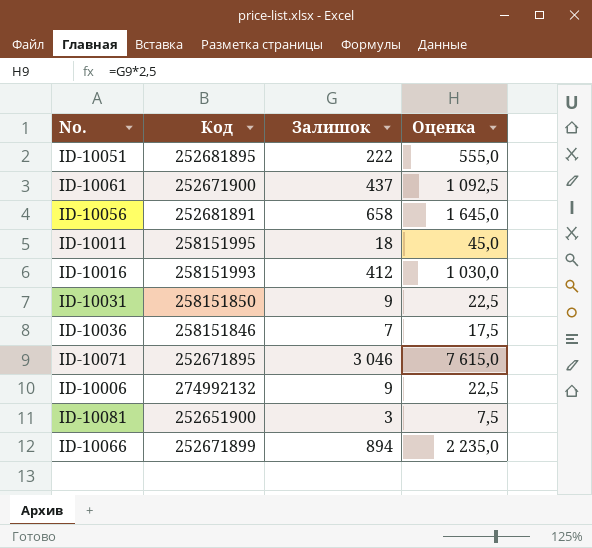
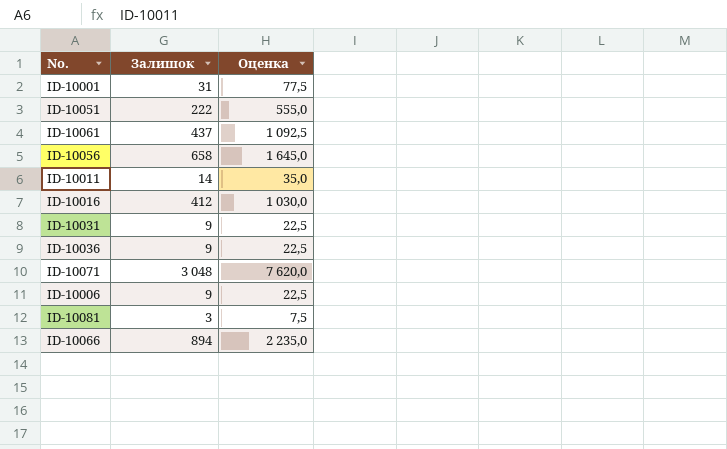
column Код | position: 2 -> none
row ID-10001: none -> 31 | 77,5
ID-10011 | Залишок: 18 -> 14
ID-10011 | Оценка: 45,0 -> 35,0
ID-10036 | Залишок: 7 -> 9
ID-10036 | Оценка: 17,5 -> 22,5
ID-10071 | Залишок: 3 046 -> 3 048
ID-10071 | Оценка: 7 615,0 -> 7 620,0

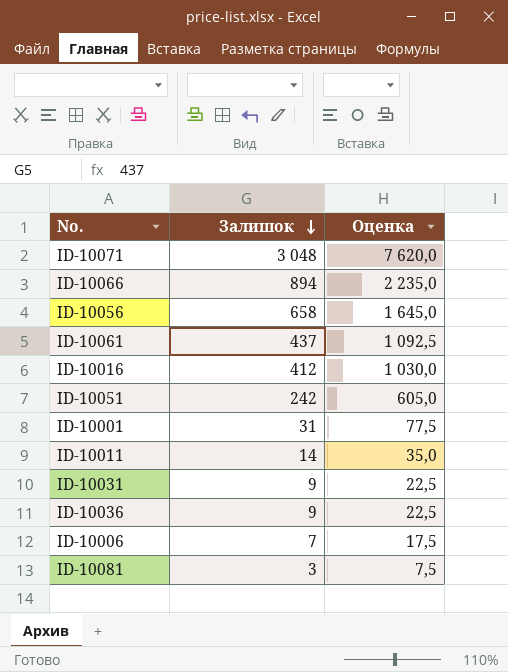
row order: none -> Залишок descending
ID-10051 | Залишок: 222 -> 242
ID-10051 | Оценка: 555,0 -> 605,0
ID-10006 | Залишок: 9 -> 7
ID-10006 | Оценка: 22,5 -> 17,5

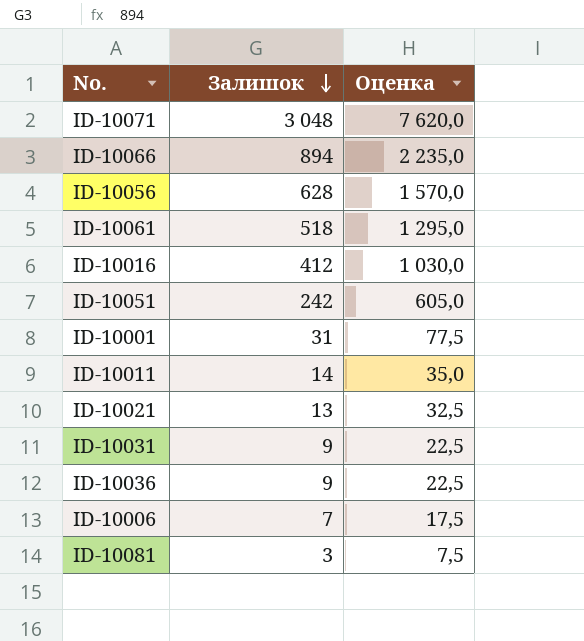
ID-10056 | Залишок: 658 -> 628
ID-10056 | Оценка: 1 645,0 -> 1 570,0
ID-10061 | Залишок: 437 -> 518
ID-10061 | Оценка: 1 092,5 -> 1 295,0
row ID-10021: none -> 13 | 32,5

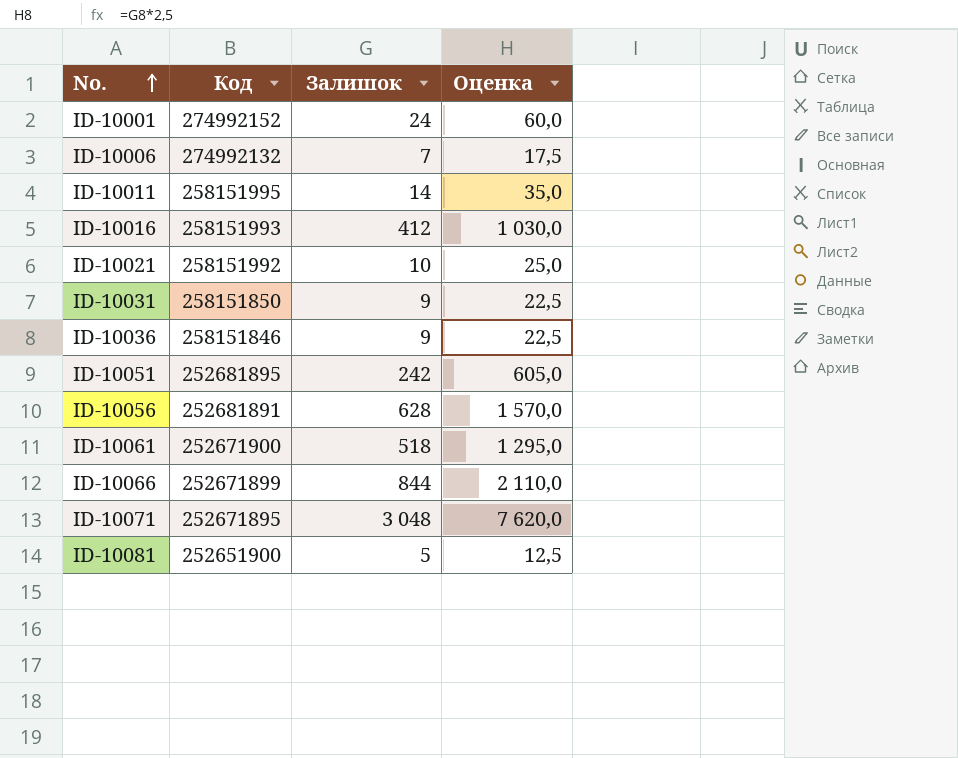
row order: Залишок descending -> No. ascending
column Код | position: none -> 2
ID-10001 | Залишок: 31 -> 24
ID-10001 | Оценка: 77,5 -> 60,0
ID-10021 | Залишок: 13 -> 10
ID-10021 | Оценка: 32,5 -> 25,0
ID-10066 | Залишок: 894 -> 844
ID-10066 | Оценка: 2 235,0 -> 2 110,0
ID-10081 | Залишок: 3 -> 5
ID-10081 | Оценка: 7,5 -> 12,5

